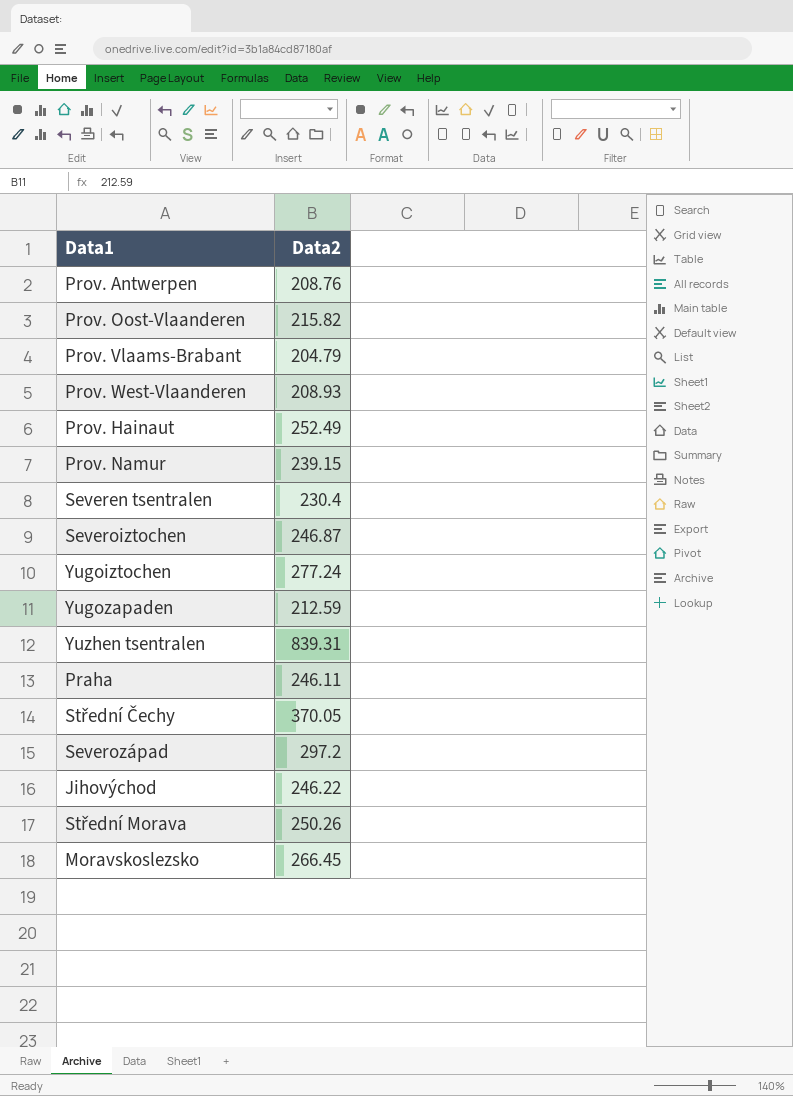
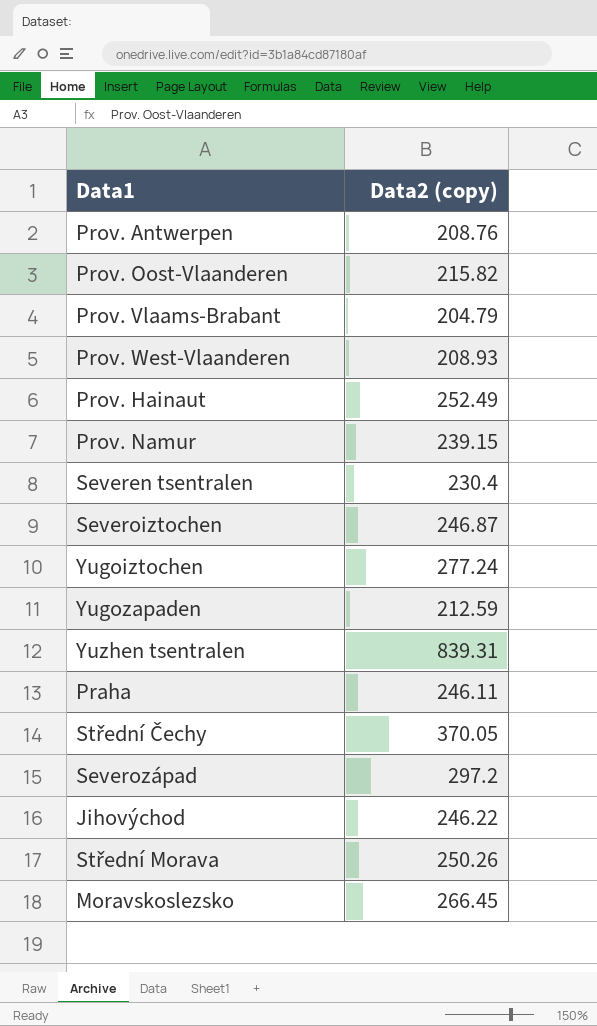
column name: Data2 -> Data2 (copy)

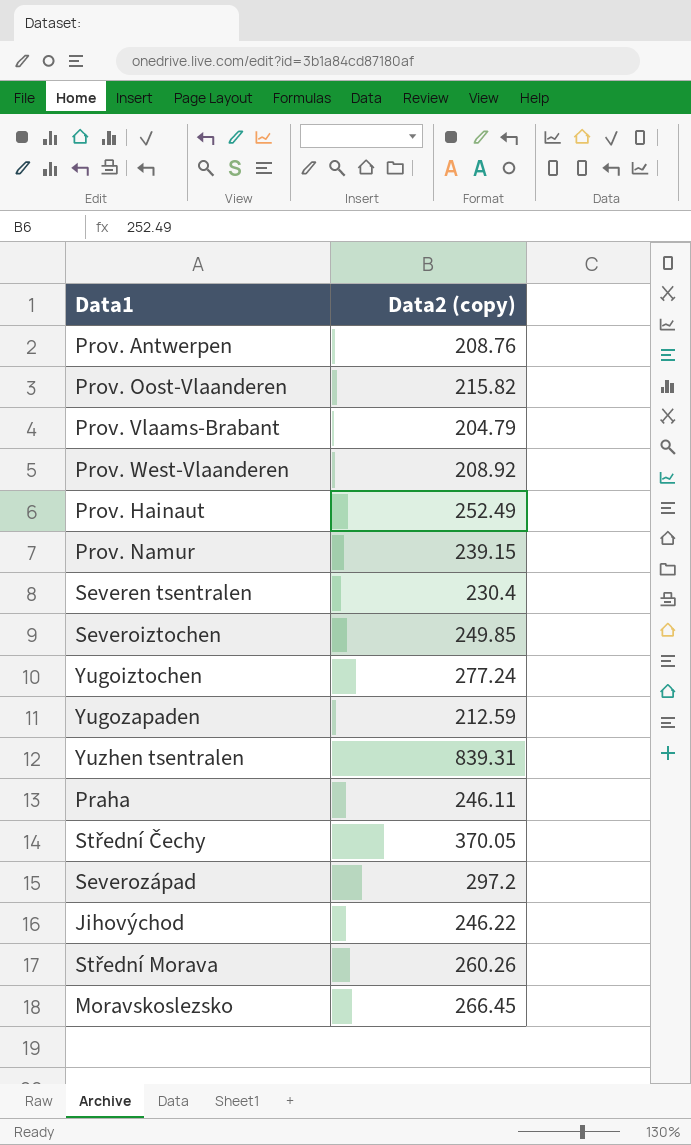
Prov. West-Vlaanderen | Data2 (copy): 208.93 -> 208.92
Severoiztochen | Data2 (copy): 246.87 -> 249.85
Střední Morava | Data2 (copy): 250.26 -> 260.26

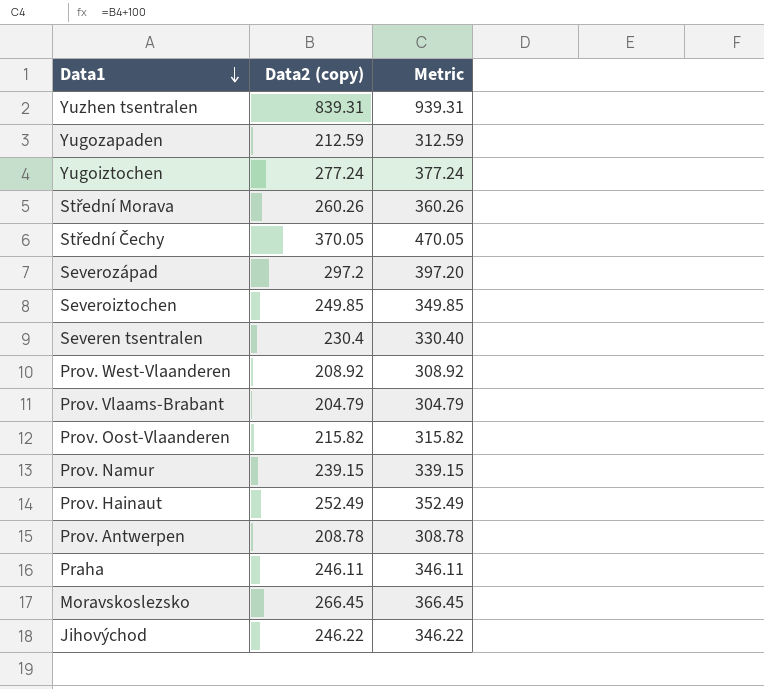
row order: none -> Data1 descending
column Metric | formula: none -> [Data2 (copy)] + 100
Prov. Antwerpen | Data2 (copy): 208.76 -> 208.78

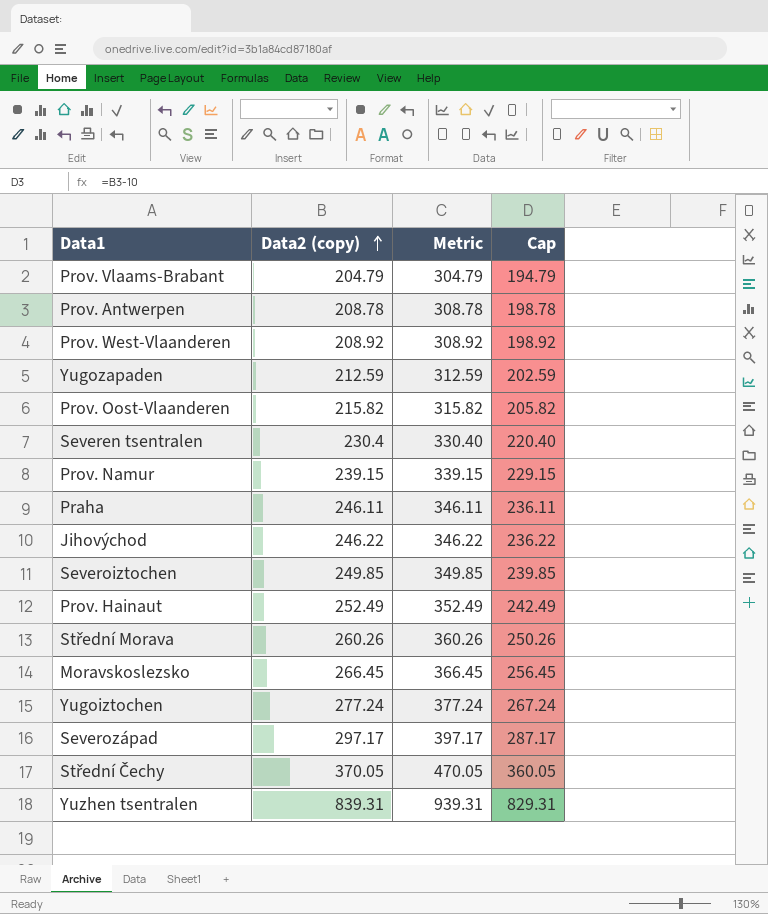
row order: Data1 descending -> Data2 (copy) ascending
column Cap | formula: none -> [Data2 (copy)] - 10
Severozápad | Data2 (copy): 297.2 -> 297.17
Severozápad | Metric: 397.20 -> 397.17

